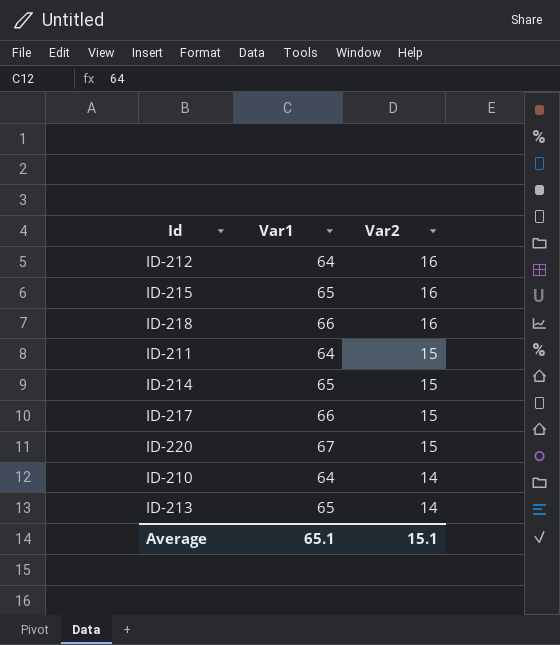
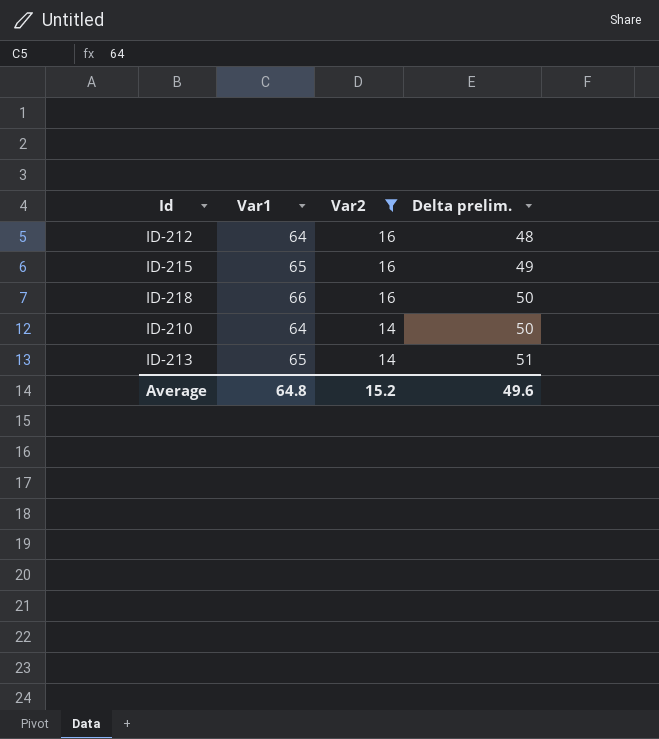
filter: none -> Var2 != 15
column Delta prelim. | formula: none -> [Var1] - [Var2]
Average | Var1: 65.1 -> 64.8
Average | Var2: 15.1 -> 15.2

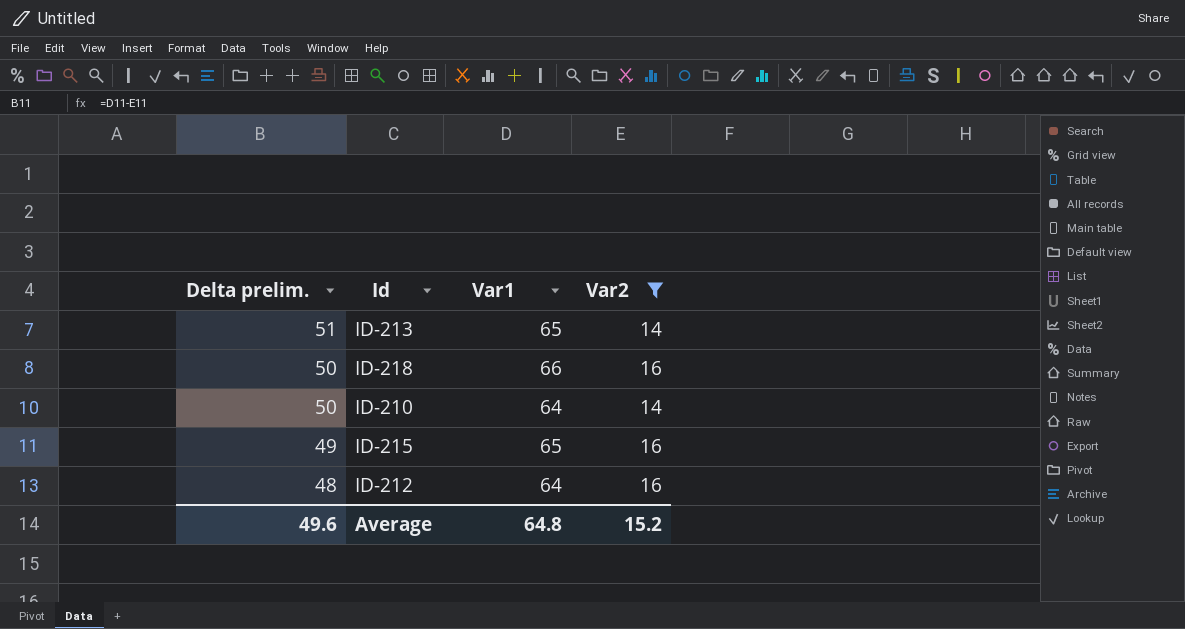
row order: Var2 descending -> Delta prelim. descending
column Delta prelim. | position: 4 -> 1

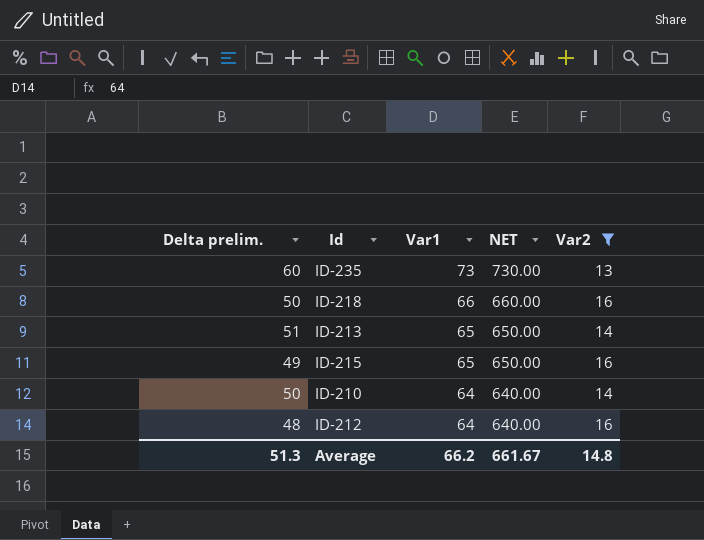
row order: Delta prelim. descending -> Var1 descending
column NET | formula: none -> [Var1] * 10
row ID-235: none -> 60 | 73 | 730.00 | 13
Average | Delta prelim.: 49.6 -> 51.3
Average | Var1: 64.8 -> 66.2
Average | Var2: 15.2 -> 14.8

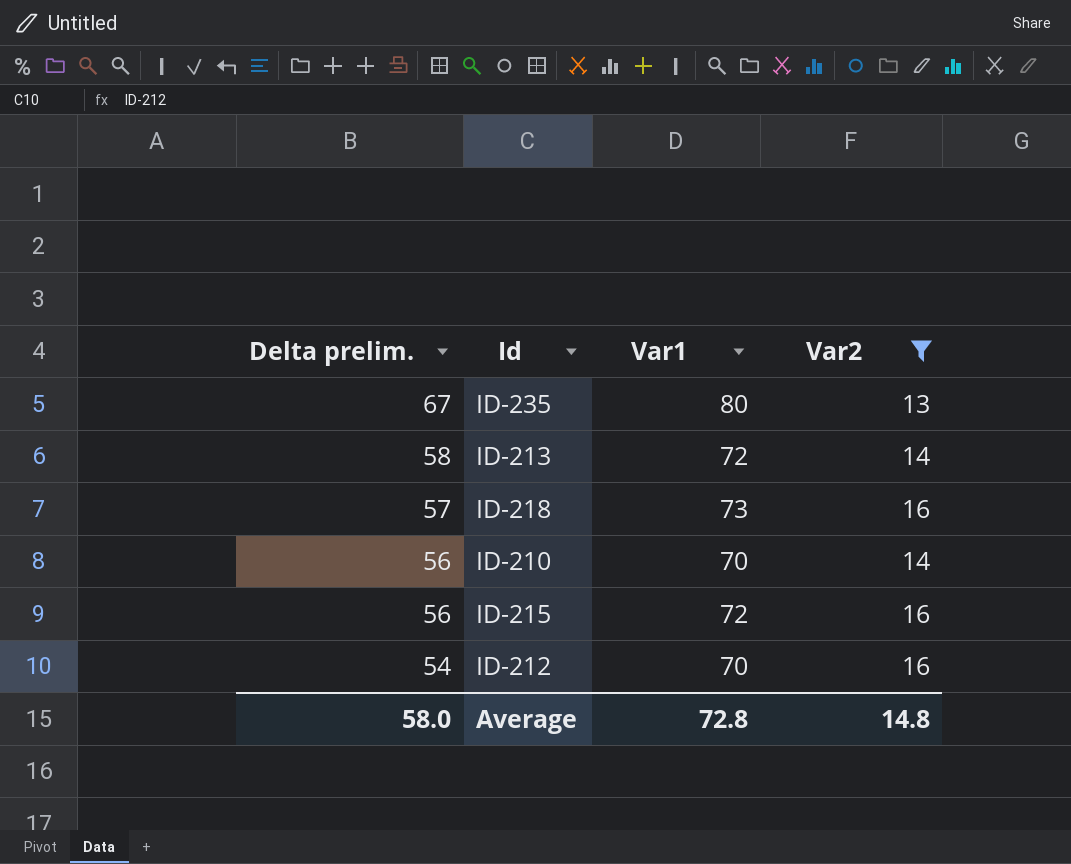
row order: Var1 descending -> Delta prelim. descending
column NET | formula: [Var1] * 10 -> none
ID-235 | Delta prelim.: 60 -> 67
ID-235 | Var1: 73 -> 80
ID-213 | Delta prelim.: 51 -> 58
ID-213 | Var1: 65 -> 72
ID-218 | Delta prelim.: 50 -> 57
ID-218 | Var1: 66 -> 73
ID-210 | Delta prelim.: 50 -> 56
ID-210 | Var1: 64 -> 70
ID-215 | Delta prelim.: 49 -> 56
ID-215 | Var1: 65 -> 72
ID-212 | Delta prelim.: 48 -> 54
ID-212 | Var1: 64 -> 70
Average | Delta prelim.: 51.3 -> 58.0
Average | Var1: 66.2 -> 72.8

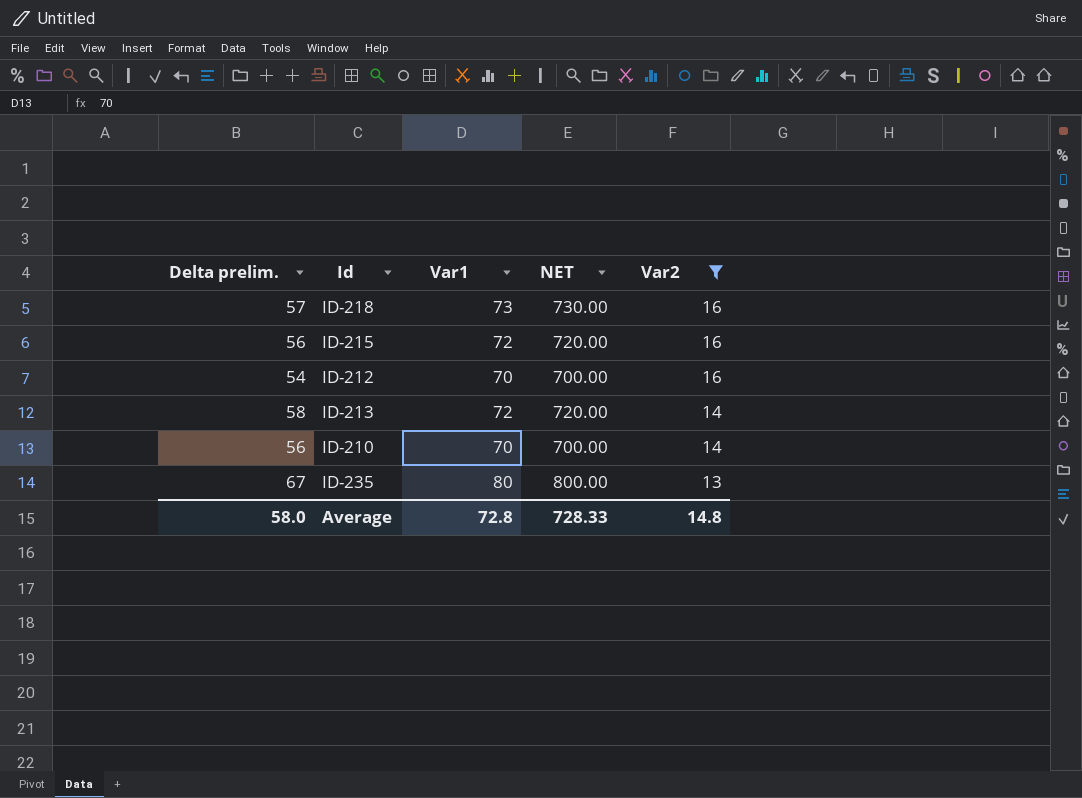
row order: Delta prelim. descending -> Var2 descending
column NET | formula: none -> [Var1] * 10

